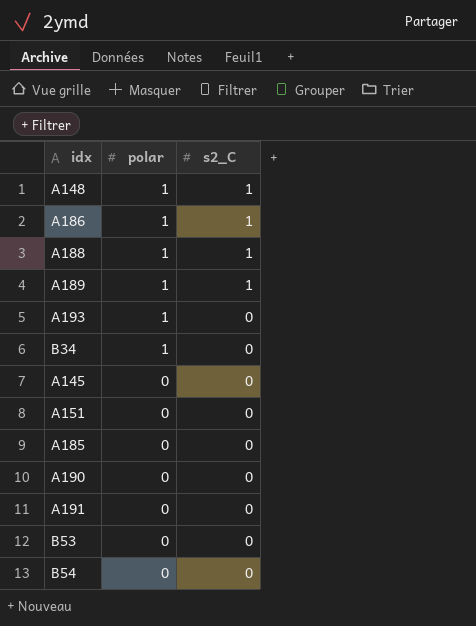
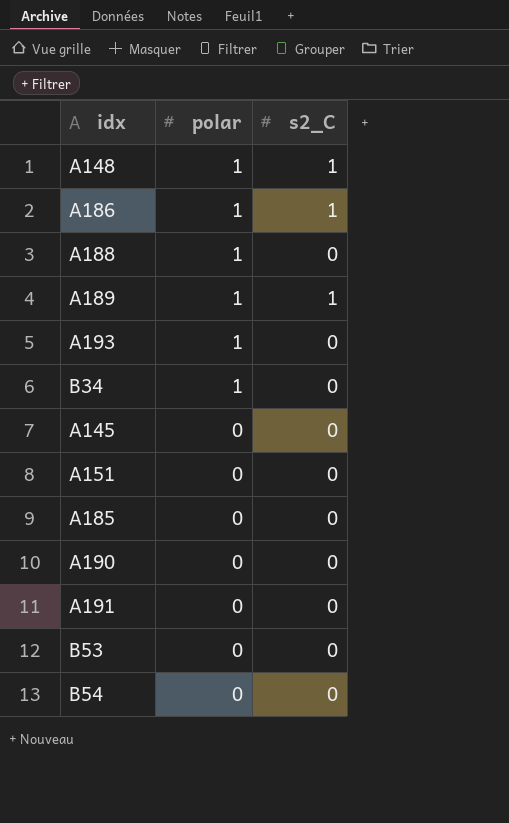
A188 | s2_C: 1 -> 0

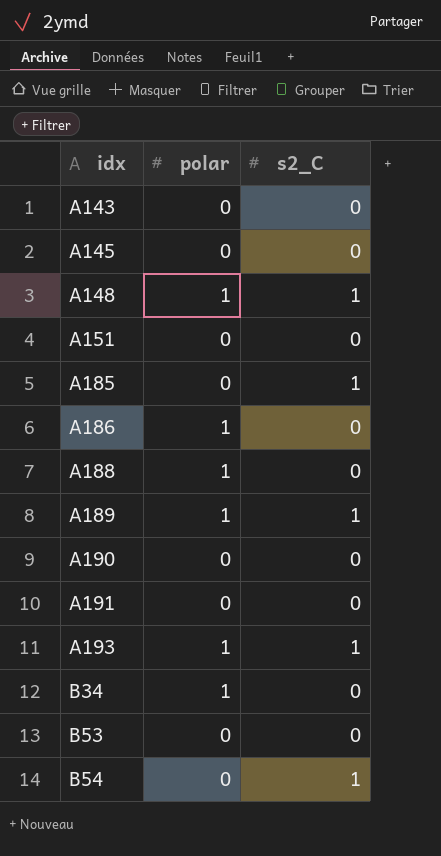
row order: polar descending -> idx ascending
row A143: none -> 0 | 0
A185 | s2_C: 0 -> 1
A186 | s2_C: 1 -> 0
A193 | s2_C: 0 -> 1
B54 | s2_C: 0 -> 1

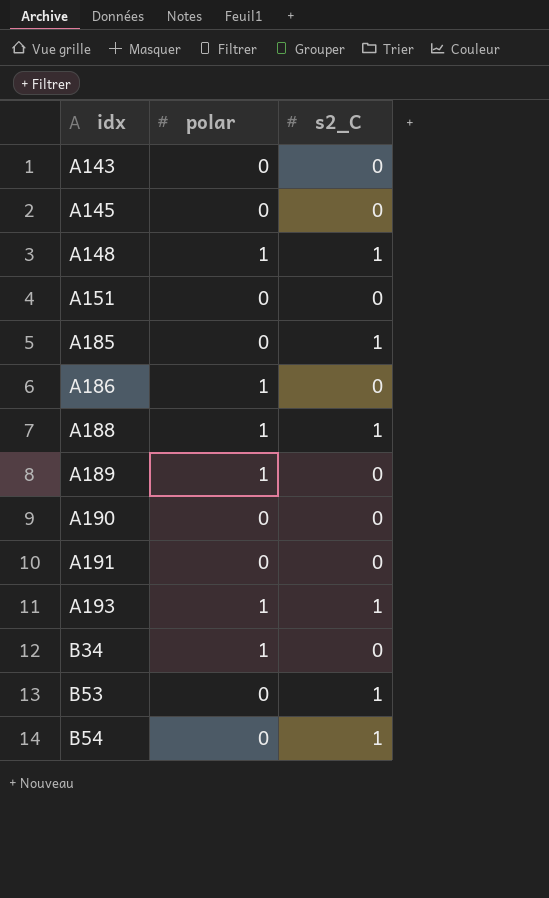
A188 | s2_C: 0 -> 1
A189 | s2_C: 1 -> 0
B53 | s2_C: 0 -> 1

